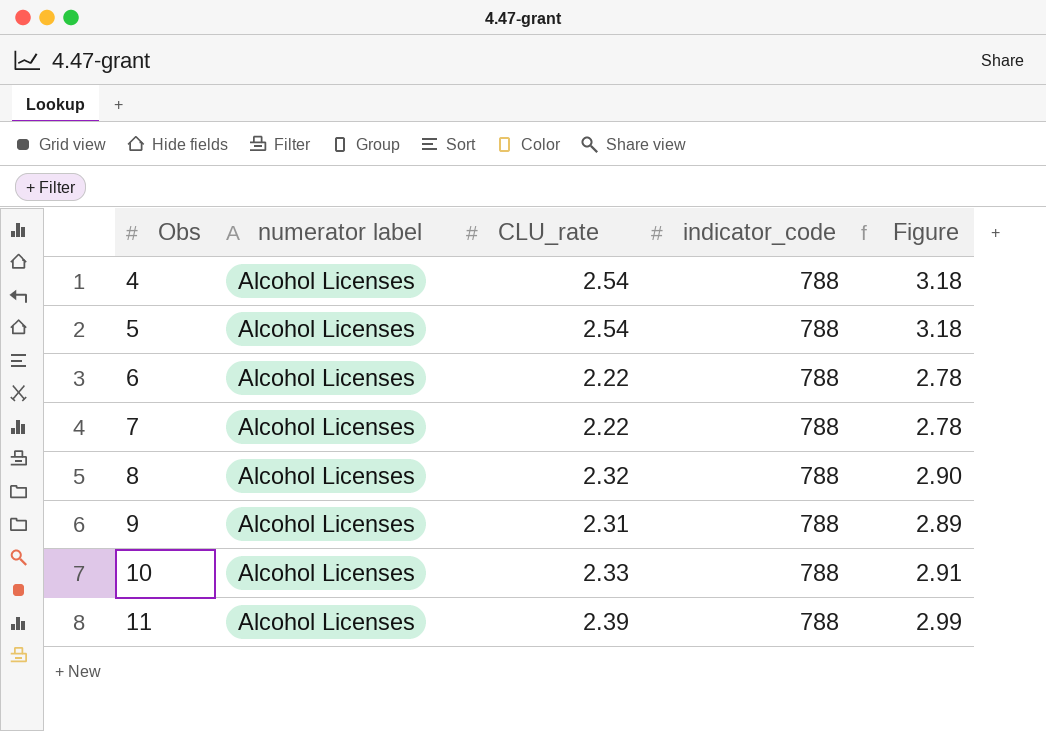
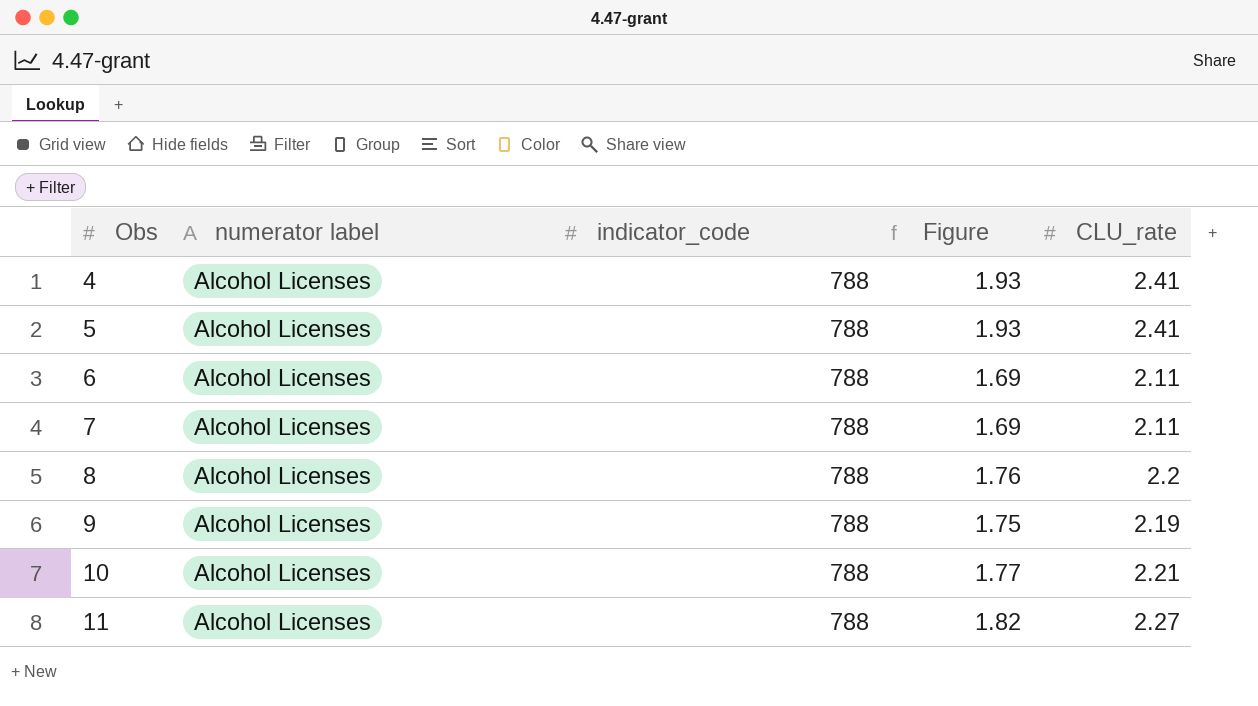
column Figure | formula: [CLU_rate] * 1.25 -> [CLU_rate] * 0.8
column CLU_rate | position: 3 -> 5
4 | CLU_rate: 2.54 -> 2.41
5 | CLU_rate: 2.54 -> 2.41
6 | CLU_rate: 2.22 -> 2.11
7 | CLU_rate: 2.22 -> 2.11
8 | CLU_rate: 2.32 -> 2.2
9 | CLU_rate: 2.31 -> 2.19
10 | CLU_rate: 2.33 -> 2.21
11 | CLU_rate: 2.39 -> 2.27

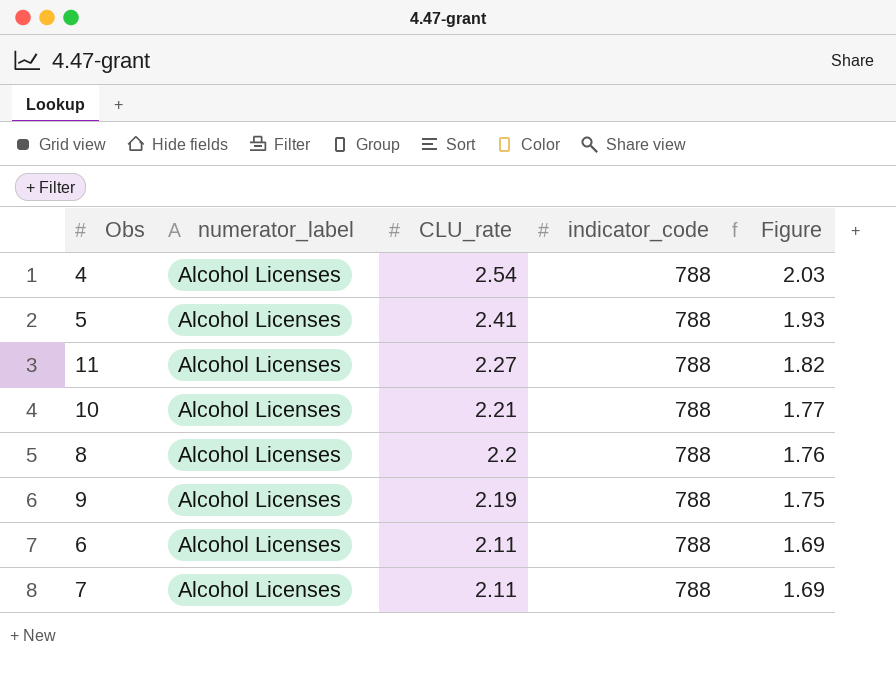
row order: Obs ascending -> CLU_rate descending
column name: numerator label -> numerator_label
column CLU_rate | position: 5 -> 3
4 | CLU_rate: 2.41 -> 2.54
4 | Figure: 1.93 -> 2.03

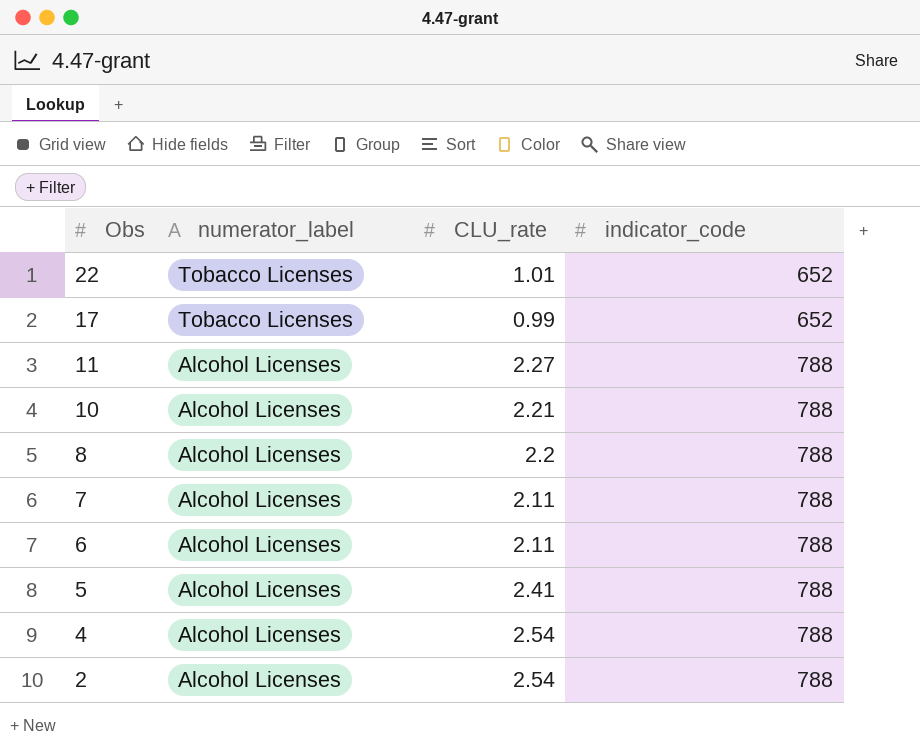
row order: CLU_rate descending -> Obs descending
column Figure | formula: [CLU_rate] * 0.8 -> none
row 9: Alcohol Licenses | 2.19 | 788 | 1.75 -> none
row 22: none -> Tobacco Licenses | 1.01 | 652
row 17: none -> Tobacco Licenses | 0.99 | 652
row 2: none -> Alcohol Licenses | 2.54 | 788

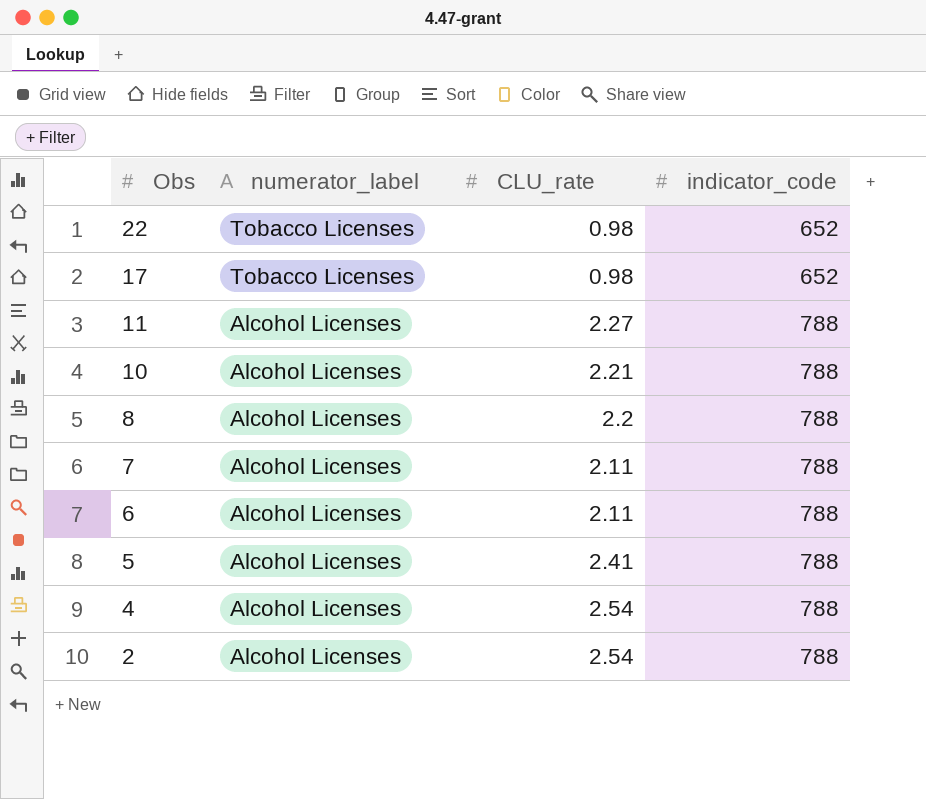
22 | CLU_rate: 1.01 -> 0.98
17 | CLU_rate: 0.99 -> 0.98

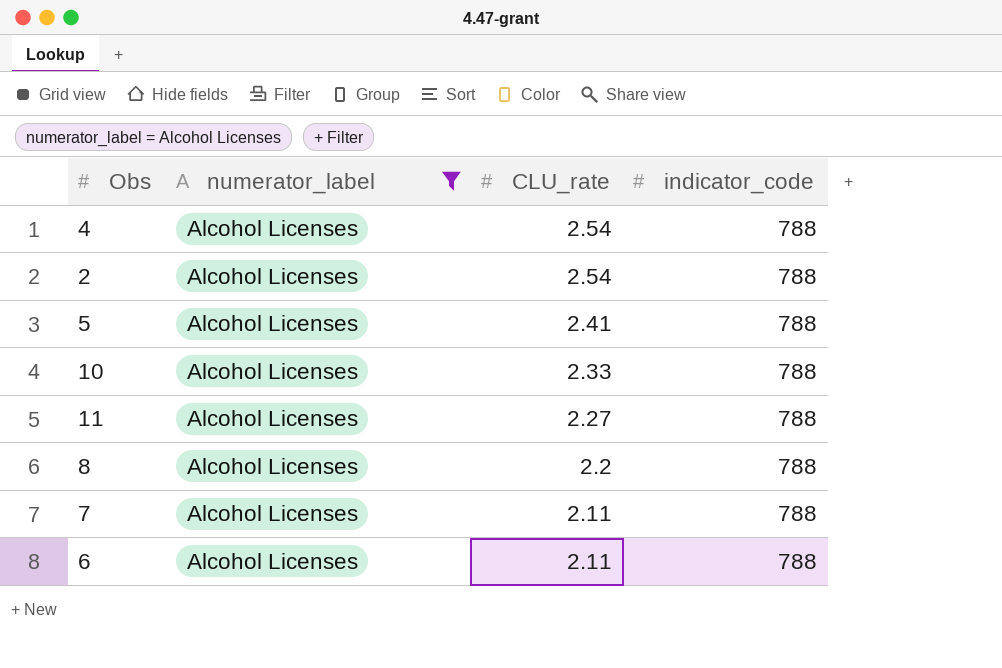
filter: none -> numerator_label = Alcohol Licenses
row order: Obs descending -> CLU_rate descending
10 | CLU_rate: 2.21 -> 2.33

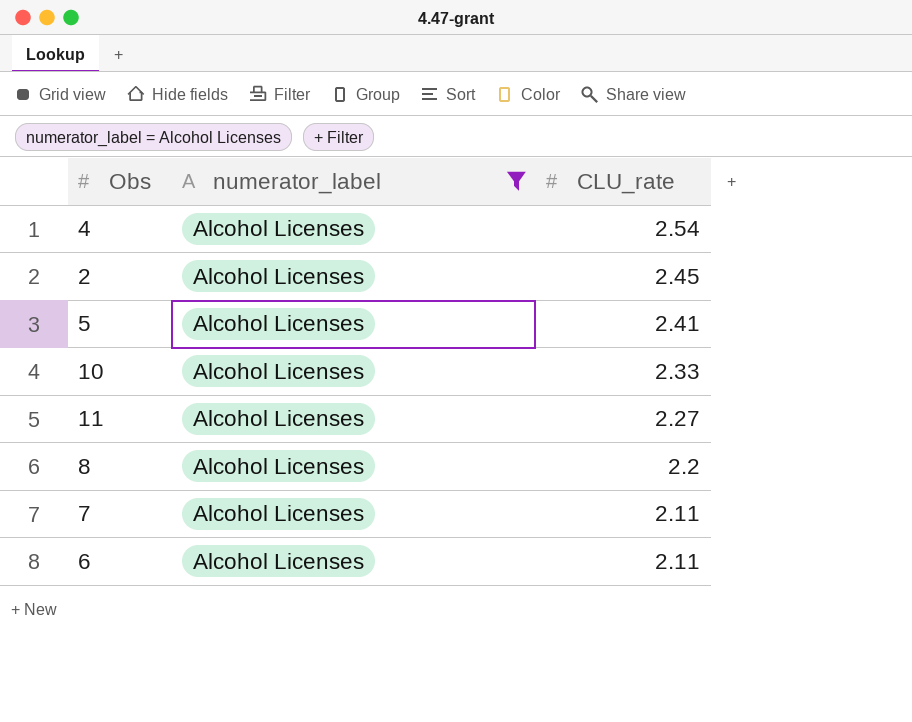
column indicator_code | position: 4 -> none
2 | CLU_rate: 2.54 -> 2.45

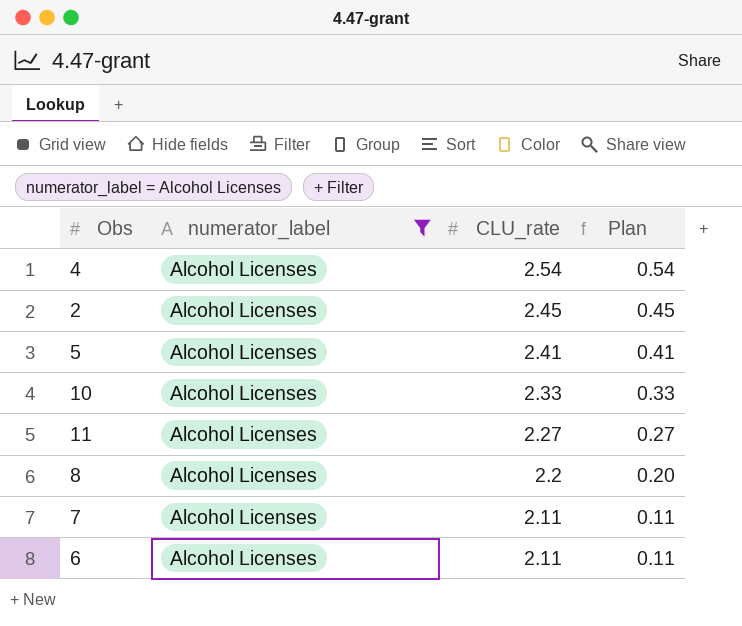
column Plan | formula: none -> [CLU_rate] - 2

